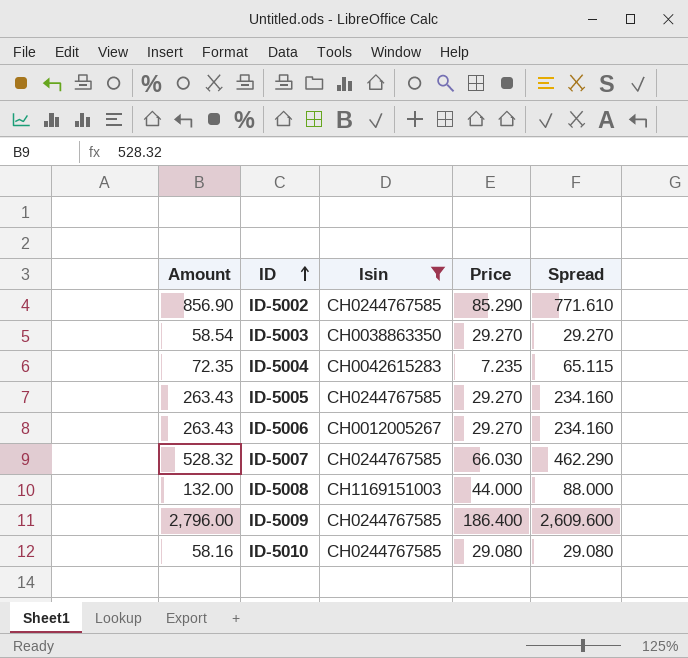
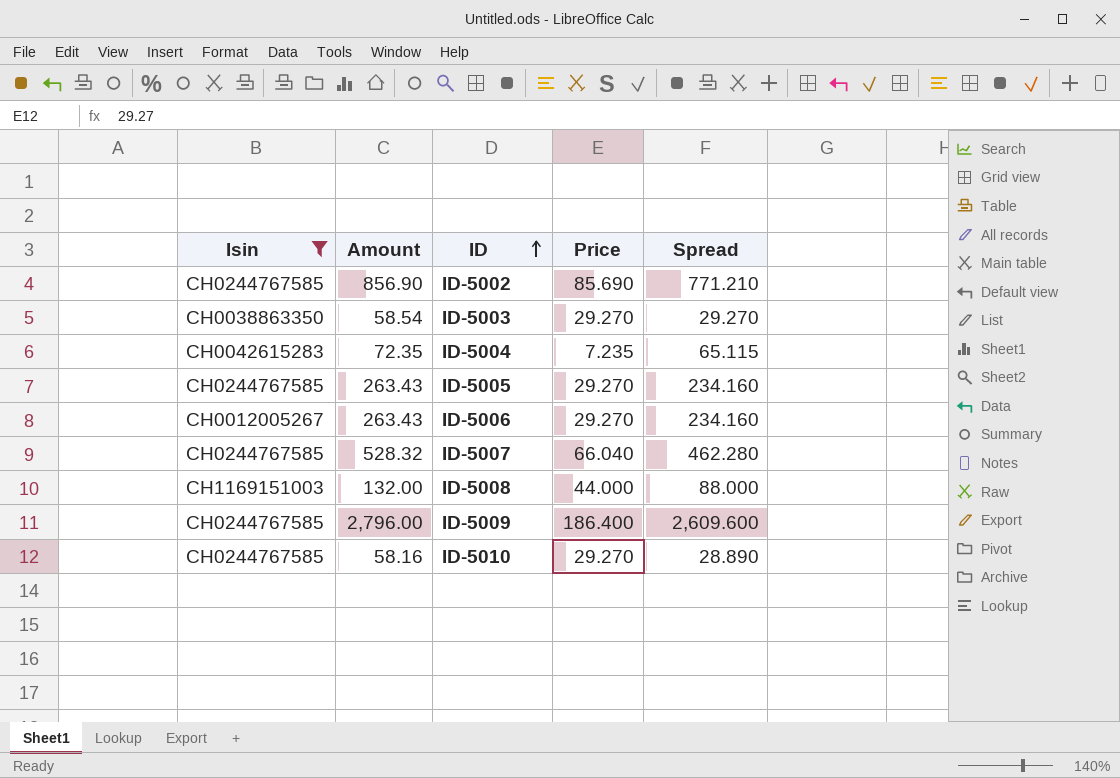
column Isin | position: 3 -> 1
ID-5002 | Price: 85.290 -> 85.690
ID-5002 | Spread: 771.610 -> 771.210
ID-5007 | Price: 66.030 -> 66.040
ID-5007 | Spread: 462.290 -> 462.280
ID-5010 | Price: 29.080 -> 29.270
ID-5010 | Spread: 29.080 -> 28.890

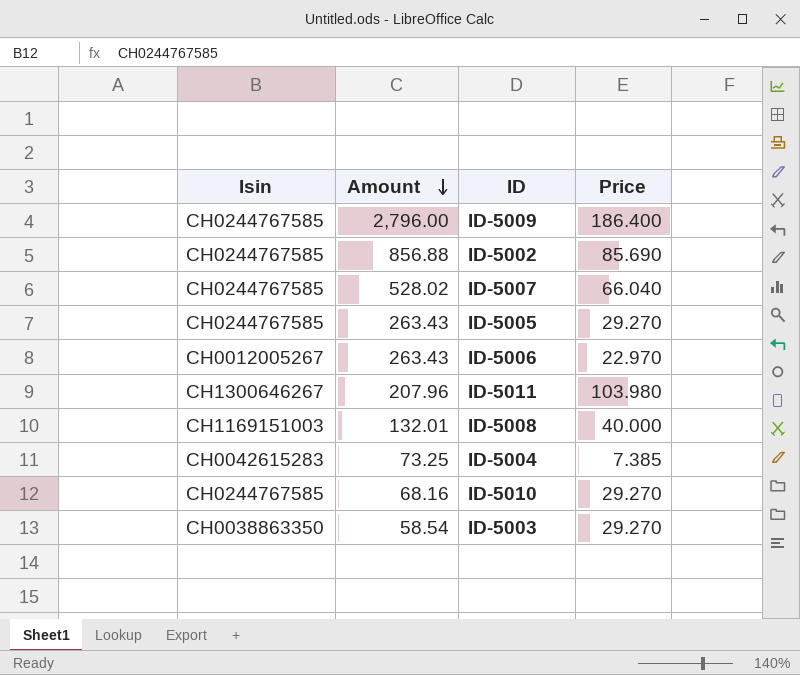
filter: Isin != CH1300646267 -> none
row order: ID ascending -> Amount descending
column Spread | formula: [Amount] - [Price] -> none
ID-5002 | Amount: 856.90 -> 856.88
ID-5007 | Amount: 528.32 -> 528.02
ID-5006 | Price: 29.270 -> 22.970
ID-5008 | Amount: 132.00 -> 132.01
ID-5008 | Price: 44.000 -> 40.000
ID-5004 | Amount: 72.35 -> 73.25
ID-5004 | Price: 7.235 -> 7.385
ID-5010 | Amount: 58.16 -> 68.16

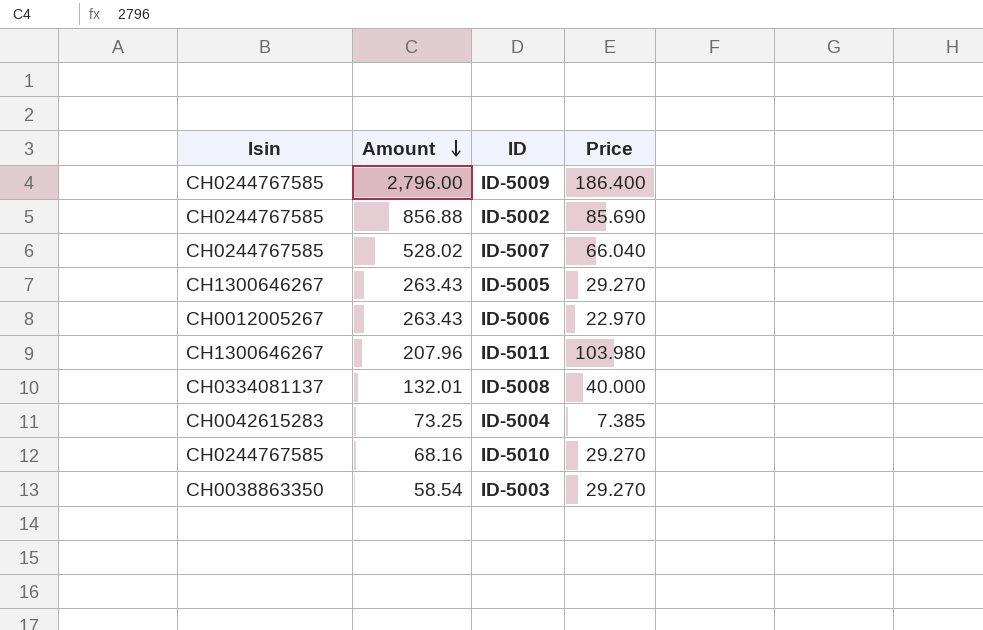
ID-5005 | Isin: CH0244767585 -> CH1300646267
ID-5008 | Isin: CH1169151003 -> CH0334081137

